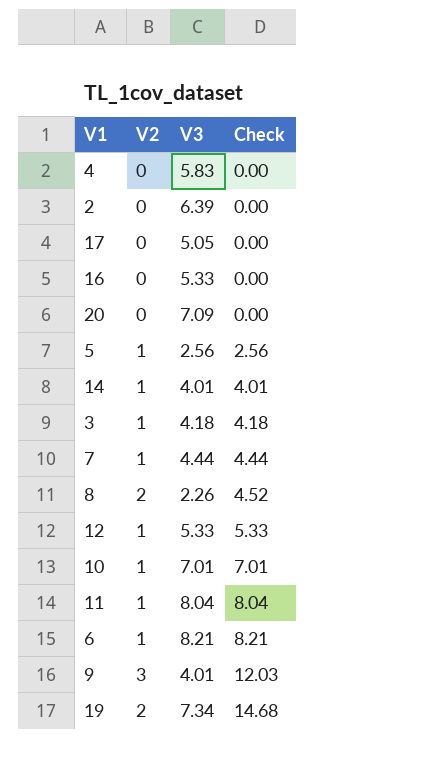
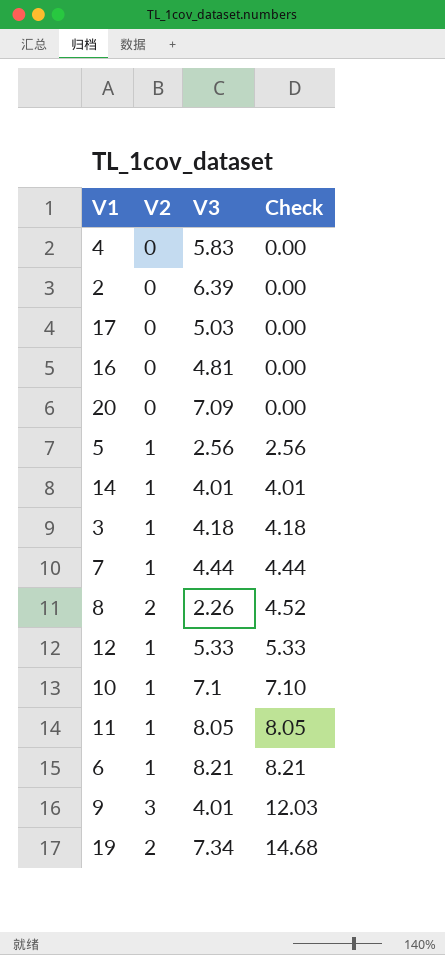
17 | V3: 5.05 -> 5.03
16 | V3: 5.33 -> 4.81
10 | V3: 7.01 -> 7.1
10 | Check: 7.01 -> 7.10
11 | V3: 8.04 -> 8.05
11 | Check: 8.04 -> 8.05

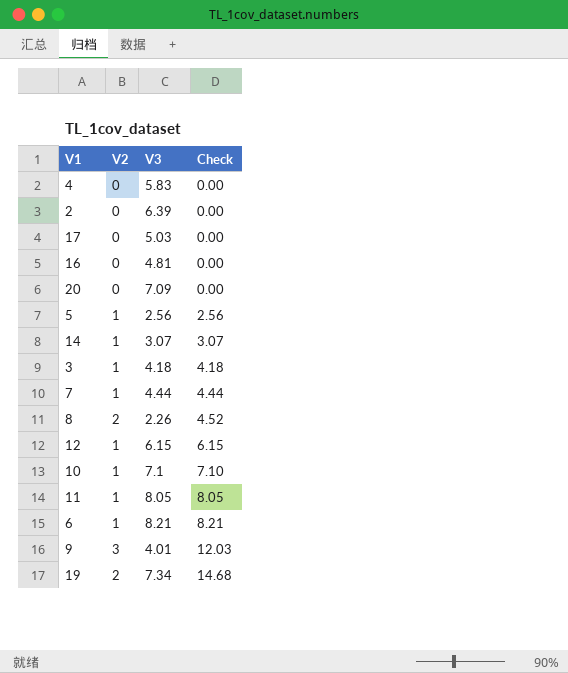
14 | V3: 4.01 -> 3.07
14 | Check: 4.01 -> 3.07
12 | V3: 5.33 -> 6.15
12 | Check: 5.33 -> 6.15

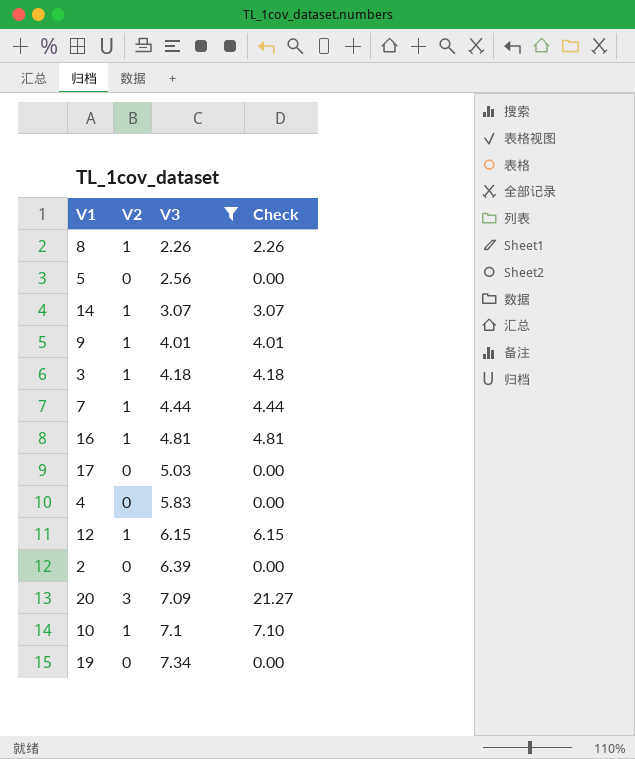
filter: none -> V3 <= 7.34
row order: Check ascending -> V3 ascending
8 | V2: 2 -> 1
8 | Check: 4.52 -> 2.26
5 | V2: 1 -> 0
5 | Check: 2.56 -> 0.00
9 | V2: 3 -> 1
9 | Check: 12.03 -> 4.01
16 | V2: 0 -> 1
16 | Check: 0.00 -> 4.81
20 | V2: 0 -> 3
20 | Check: 0.00 -> 21.27
19 | V2: 2 -> 0
19 | Check: 14.68 -> 0.00

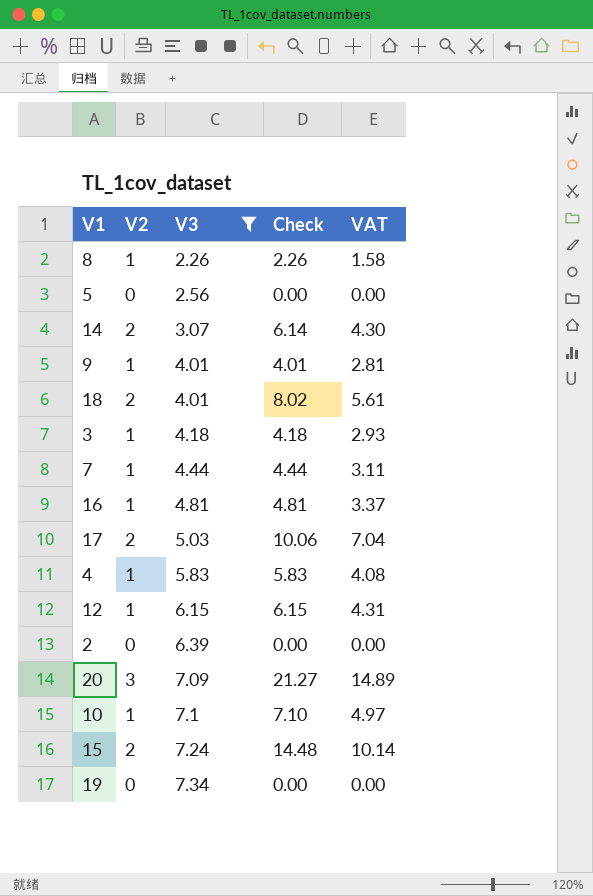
column VAT | formula: none -> [Check] * 0.7
14 | V2: 1 -> 2
14 | Check: 3.07 -> 6.14
row 18: none -> 2 | 4.01 | 8.02 | 5.61
17 | V2: 0 -> 2
17 | Check: 0.00 -> 10.06
4 | V2: 0 -> 1
4 | Check: 0.00 -> 5.83
row 15: none -> 2 | 7.24 | 14.48 | 10.14

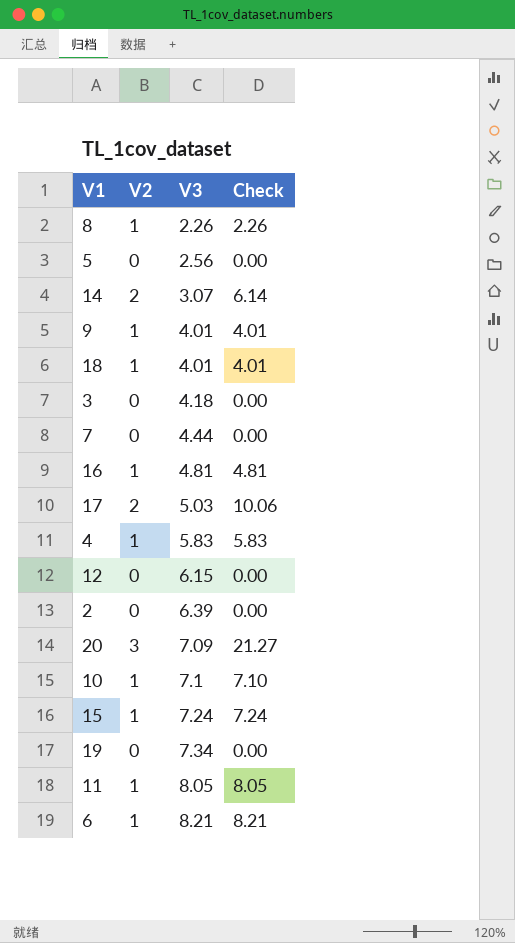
filter: V3 <= 7.34 -> none
column VAT | formula: [Check] * 0.7 -> none
18 | V2: 2 -> 1
18 | Check: 8.02 -> 4.01
3 | V2: 1 -> 0
3 | Check: 4.18 -> 0.00
7 | V2: 1 -> 0
7 | Check: 4.44 -> 0.00
12 | V2: 1 -> 0
12 | Check: 6.15 -> 0.00
15 | V2: 2 -> 1
15 | Check: 14.48 -> 7.24

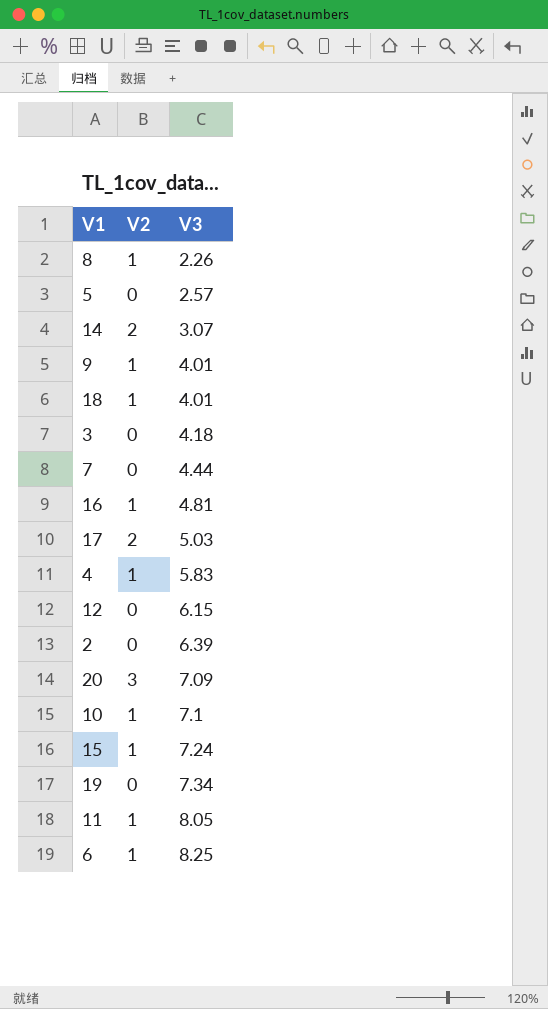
column Check | formula: [V2] * [V3] -> none
5 | V3: 2.56 -> 2.57
6 | V3: 8.21 -> 8.25

